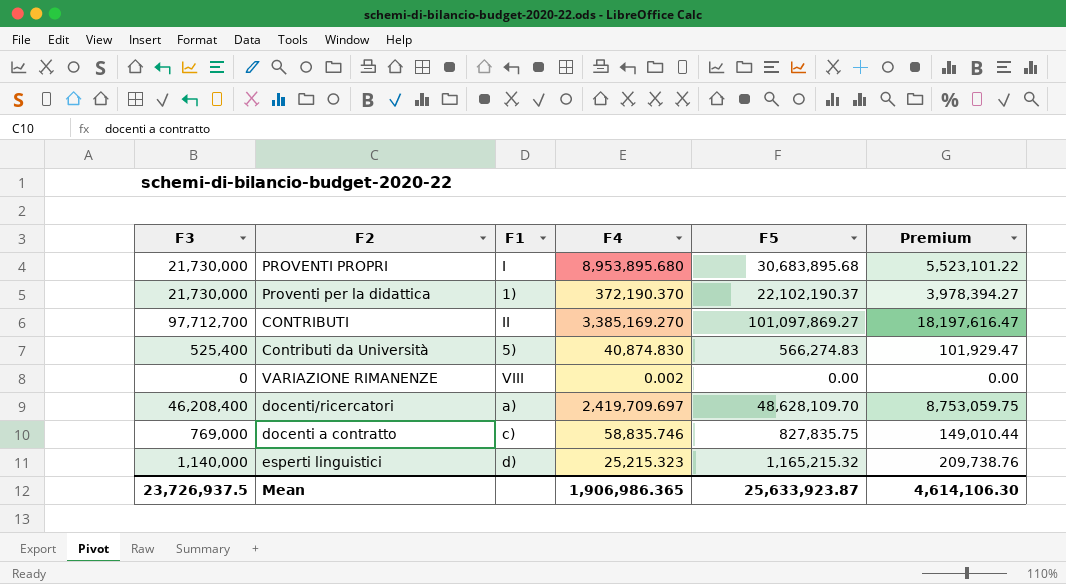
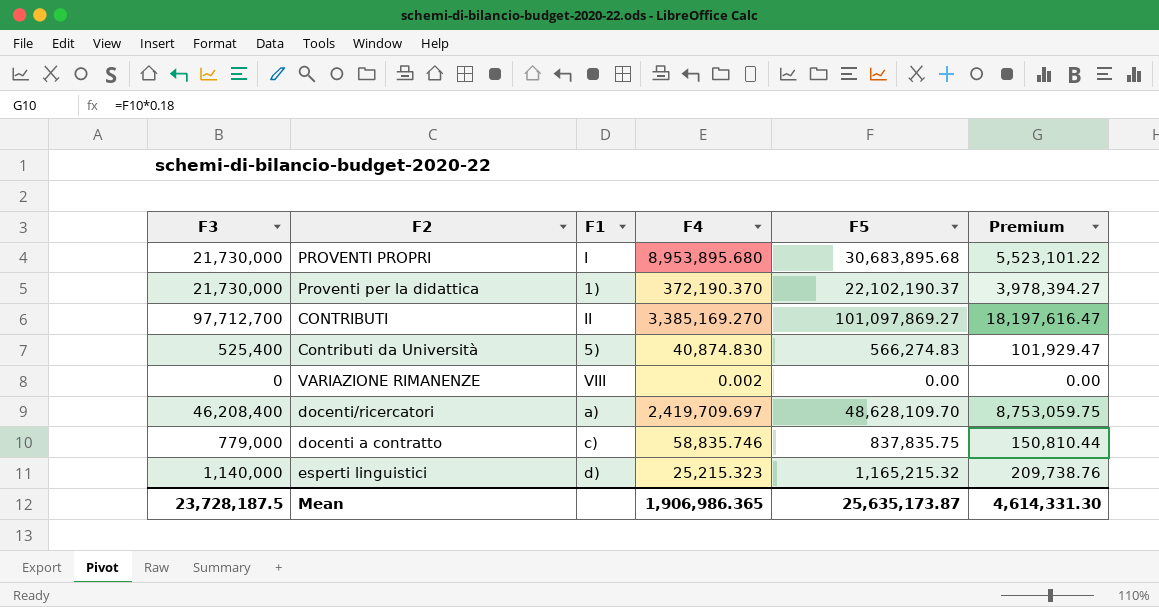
docenti a contratto | F3: 769,000 -> 779,000
docenti a contratto | F5: 827,835.75 -> 837,835.75
docenti a contratto | Premium: 149,010.44 -> 150,810.44
Mean | F3: 23,726,937.5 -> 23,728,187.5
Mean | F5: 25,633,923.87 -> 25,635,173.87
Mean | Premium: 4,614,106.30 -> 4,614,331.30

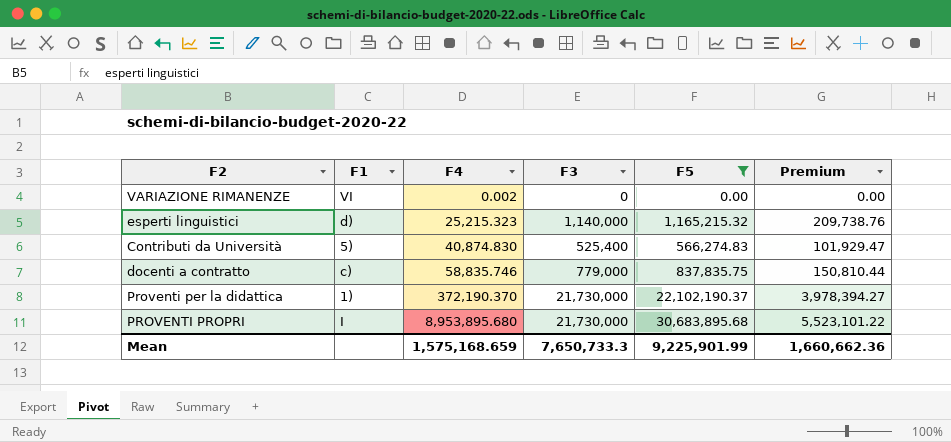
filter: none -> F5 <= 30,683,895.68
row order: none -> F4 ascending
column F3 | position: 1 -> 4
VARIAZIONE RIMANENZE | F1: VIII -> VI
Mean | F4: 1,906,986.365 -> 1,575,168.659
Mean | F3: 23,728,187.5 -> 7,650,733.3
Mean | F5: 25,635,173.87 -> 9,225,901.99
Mean | Premium: 4,614,331.30 -> 1,660,662.36

